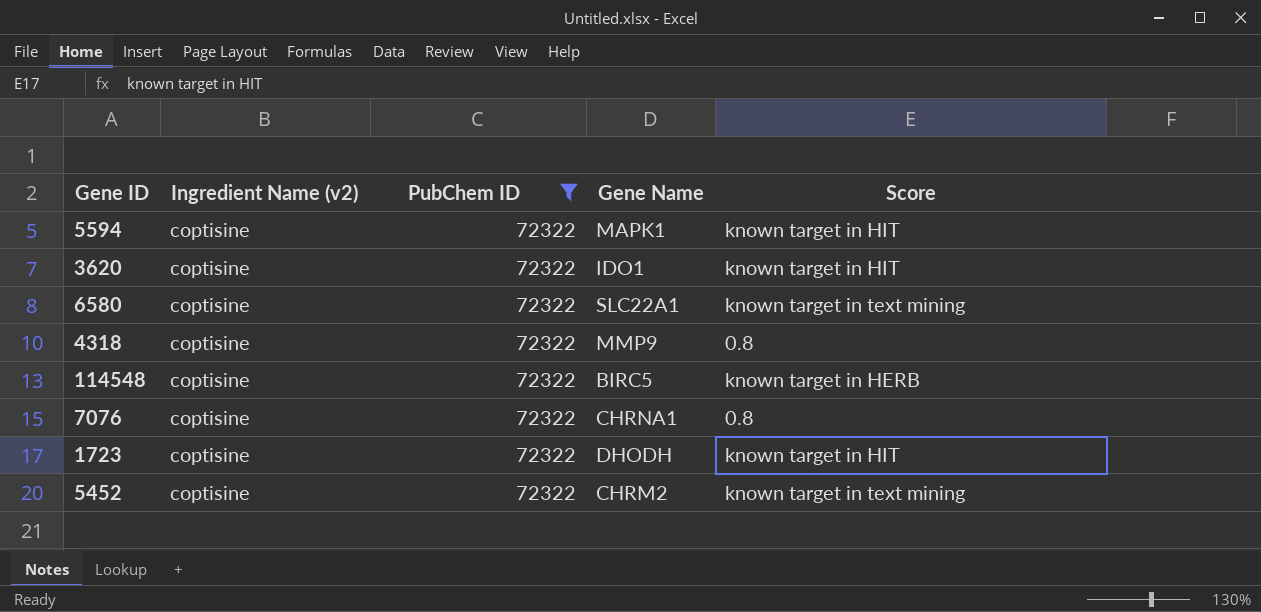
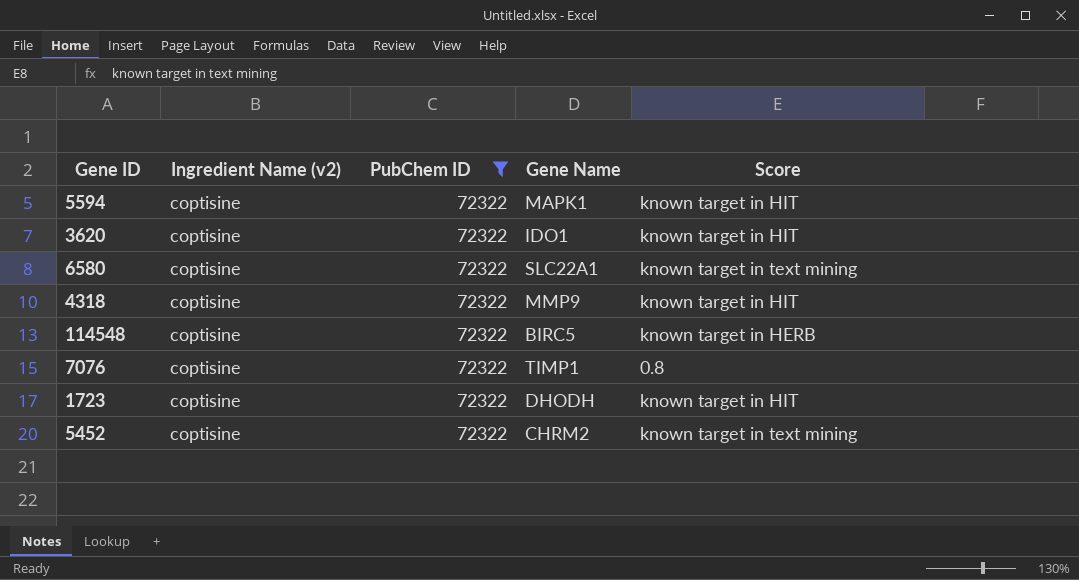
4318 | Score: 0.8 -> known target in HIT
7076 | Gene Name: CHRNA1 -> TIMP1

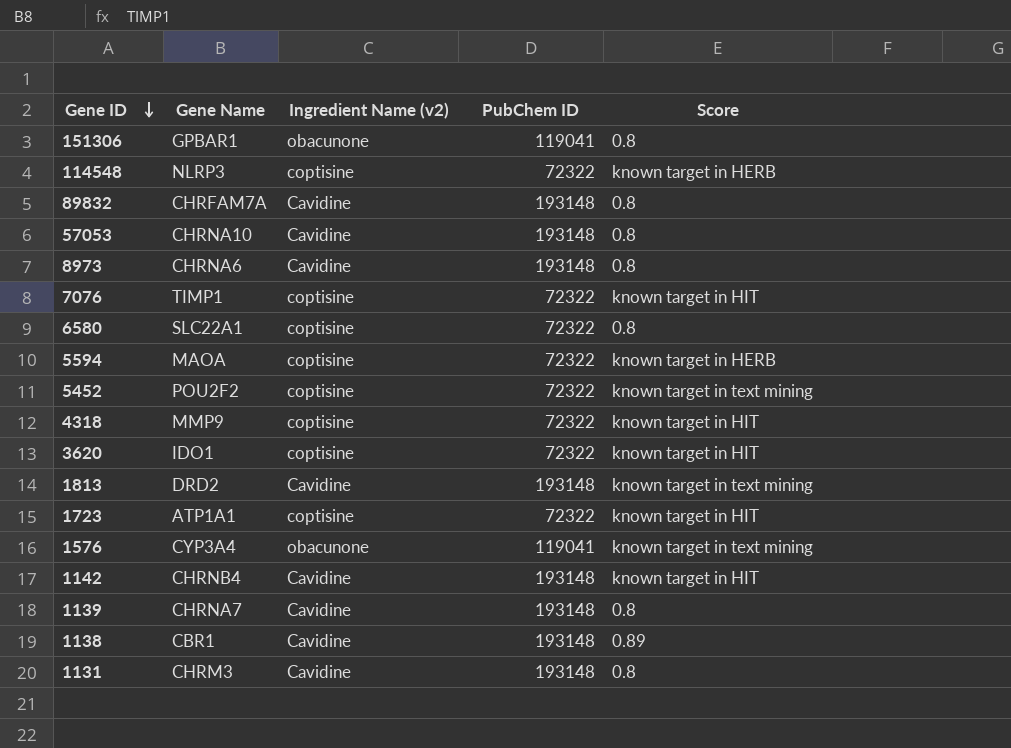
filter: PubChem ID = 72322 -> none
row order: none -> Gene ID descending
column Gene Name | position: 4 -> 2
114548 | Gene Name: BIRC5 -> NLRP3
7076 | Score: 0.8 -> known target in HIT
6580 | Score: known target in text mining -> 0.8
5594 | Gene Name: MAPK1 -> MAOA
5594 | Score: known target in HIT -> known target in HERB
5452 | Gene Name: CHRM2 -> POU2F2
1723 | Gene Name: DHODH -> ATP1A1

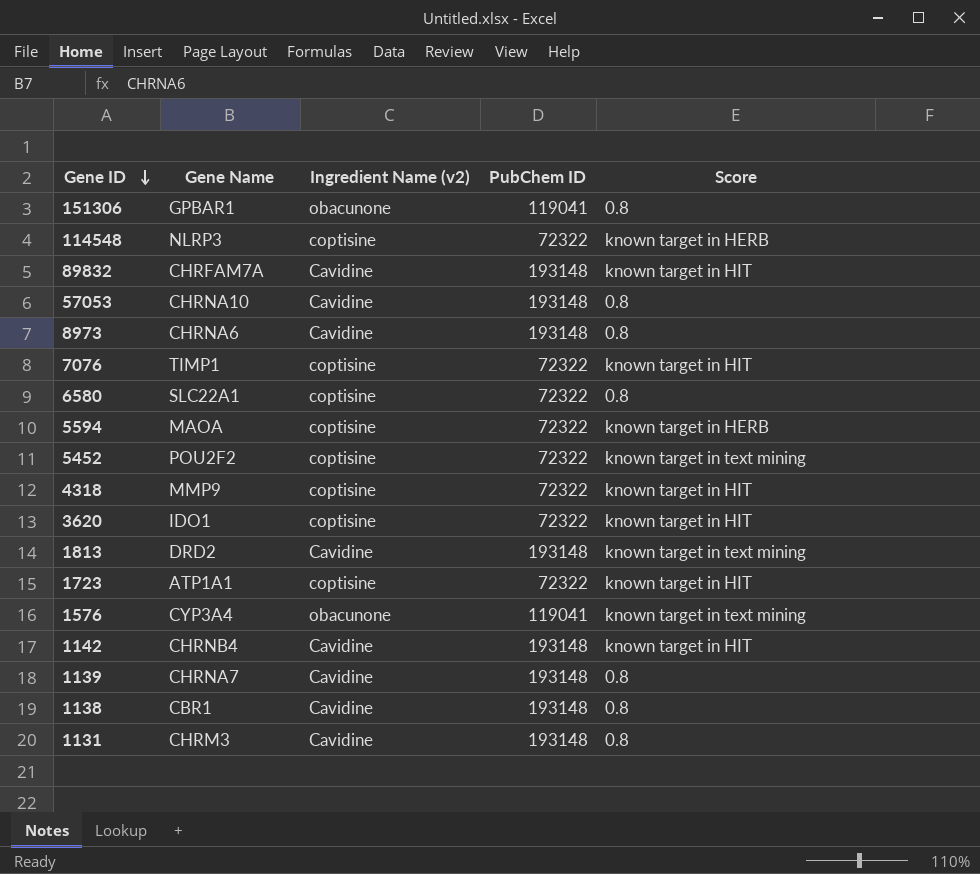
89832 | Score: 0.8 -> known target in HIT
1138 | Score: 0.89 -> 0.8

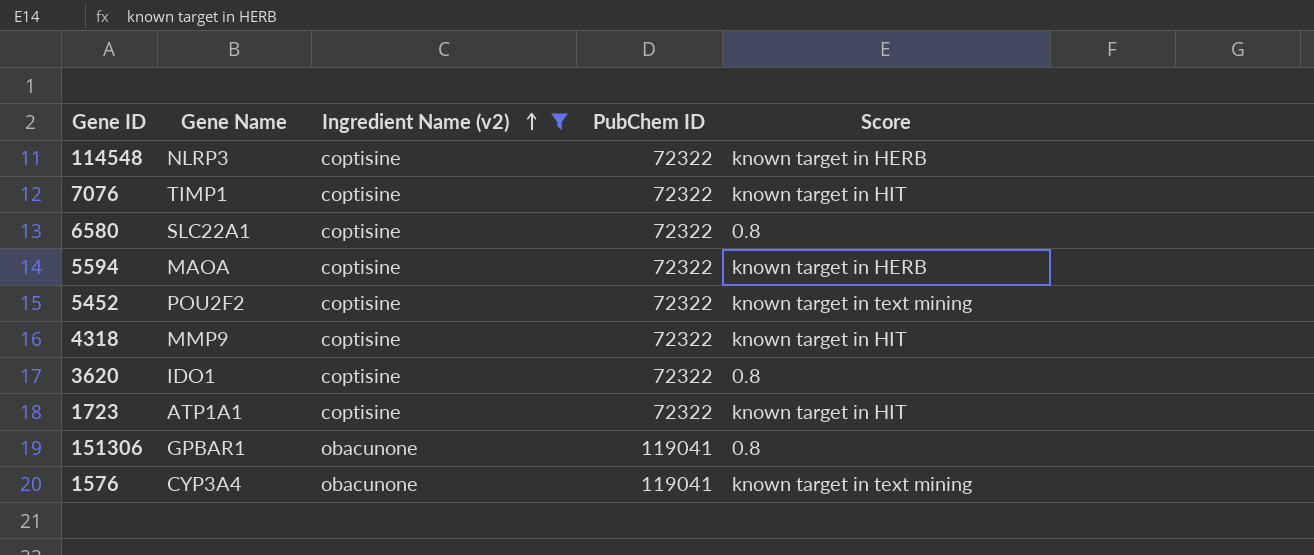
filter: none -> Ingredient Name (v2) != Cavidine
row order: Gene ID descending -> Ingredient Name (v2) ascending
3620 | Score: known target in HIT -> 0.8

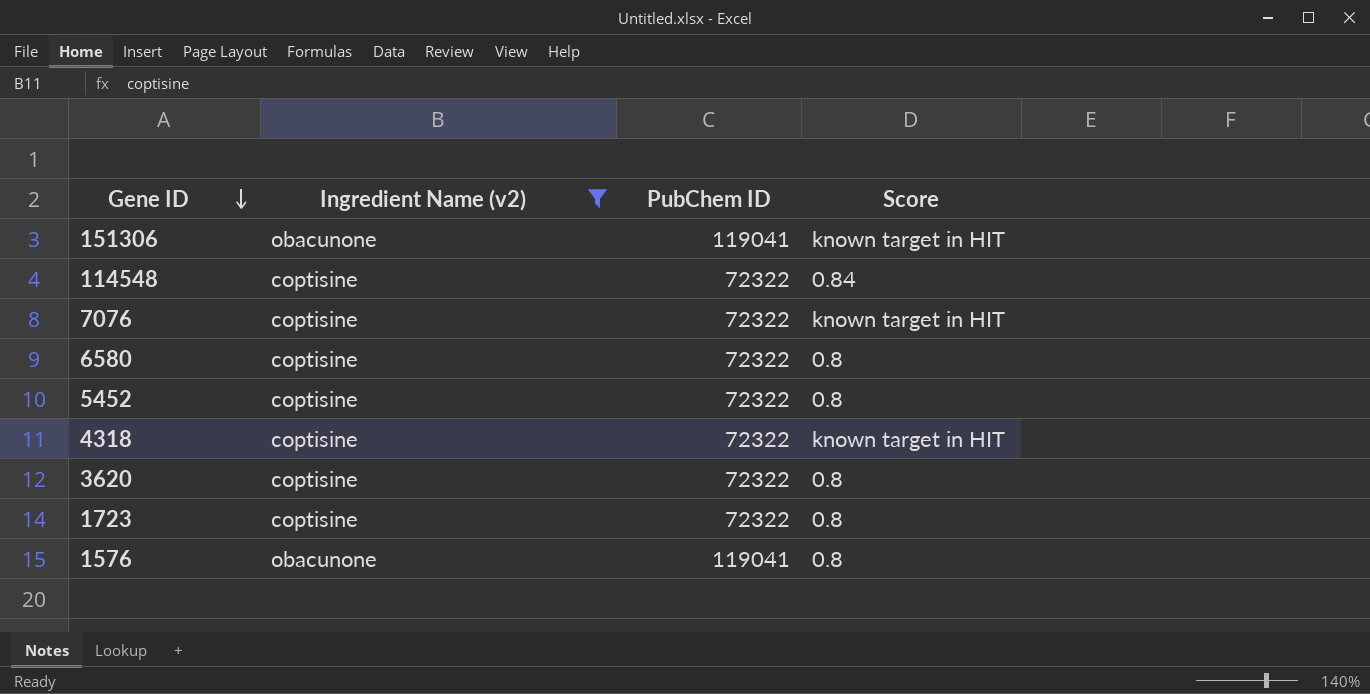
row order: Ingredient Name (v2) ascending -> Gene ID descending
column Gene Name | position: 2 -> none
row 5594: MAOA | coptisine | 72322 | known target in HERB -> none
151306 | Score: 0.8 -> known target in HIT
114548 | Score: known target in HERB -> 0.84
5452 | Score: known target in text mining -> 0.8
1723 | Score: known target in HIT -> 0.8
1576 | Score: known target in text mining -> 0.8

